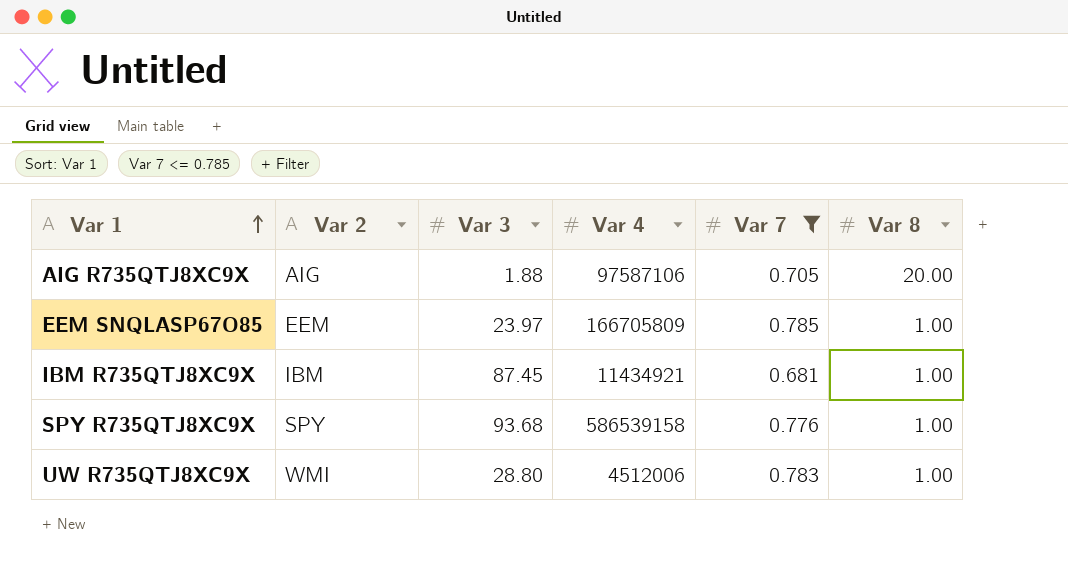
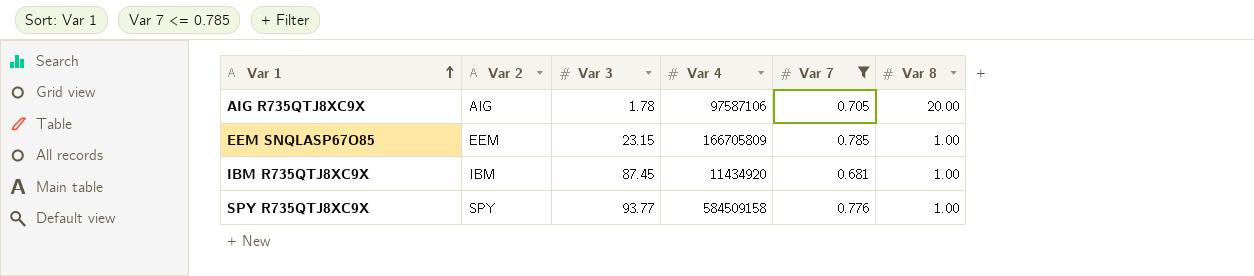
row UW R735QTJ8XC9X: WMI | 28.80 | 4512006 | 0.783 | 1.00 -> none
AIG R735QTJ8XC9X | Var 3: 1.88 -> 1.78
EEM SNQLASP67O85 | Var 3: 23.97 -> 23.15
IBM R735QTJ8XC9X | Var 4: 11434921 -> 11434920
SPY R735QTJ8XC9X | Var 3: 93.68 -> 93.77
SPY R735QTJ8XC9X | Var 4: 586539158 -> 584509158

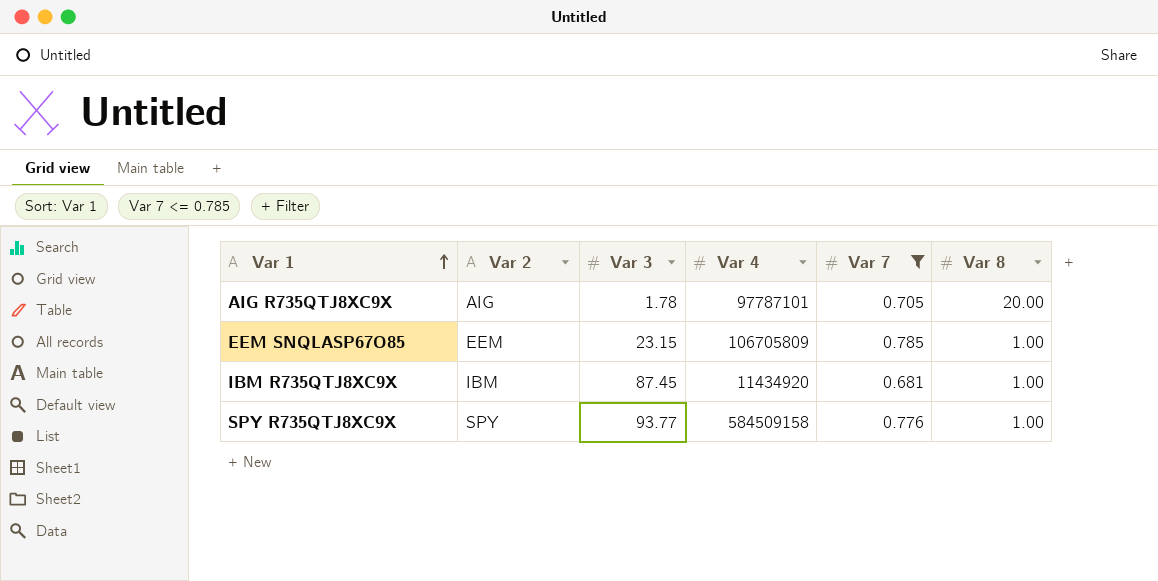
AIG R735QTJ8XC9X | Var 4: 97587106 -> 97787101
EEM SNQLASP67O85 | Var 4: 166705809 -> 106705809

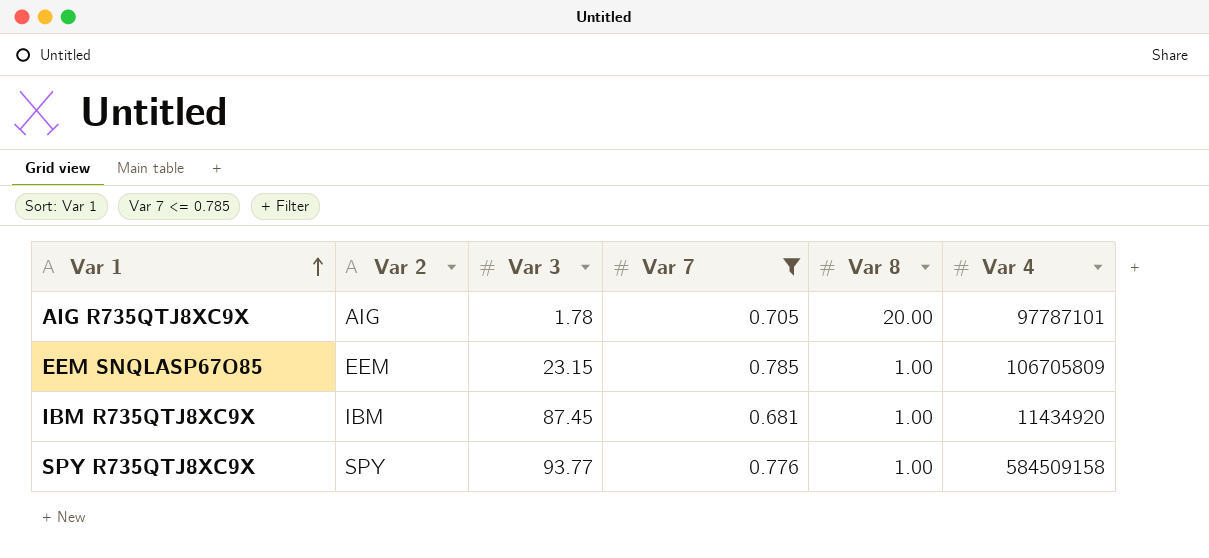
column Var 4 | position: 4 -> 6

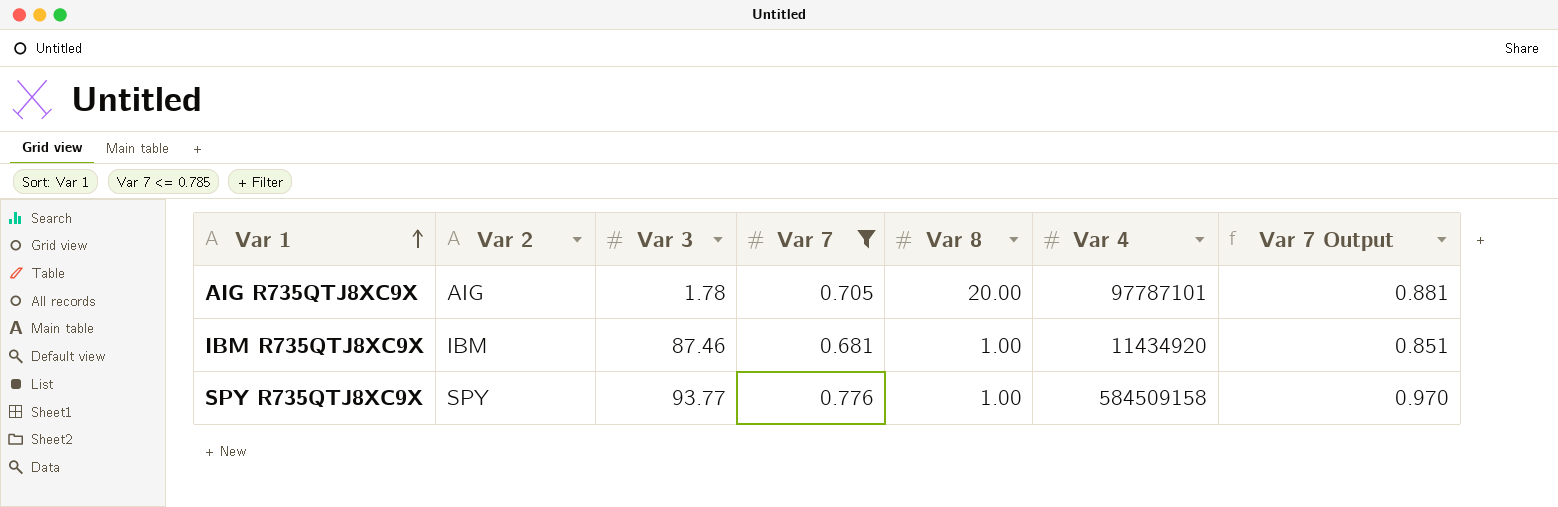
column Var 7 Output | formula: none -> [Var 7] * 1.25
row EEM SNQLASP67O85: EEM | 23.15 | 0.785 | 1.00 | 106705809 -> none
IBM R735QTJ8XC9X | Var 3: 87.45 -> 87.46

